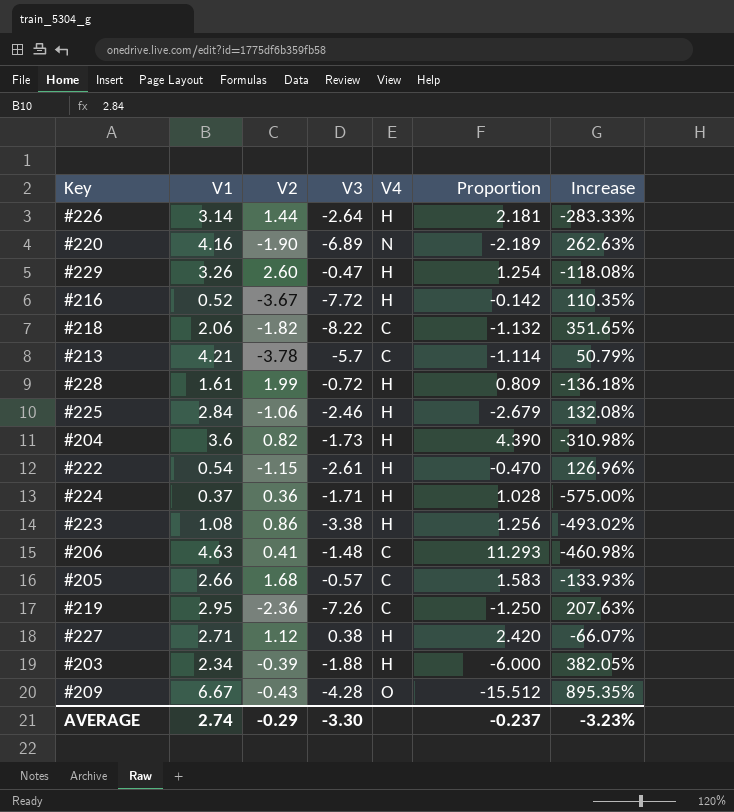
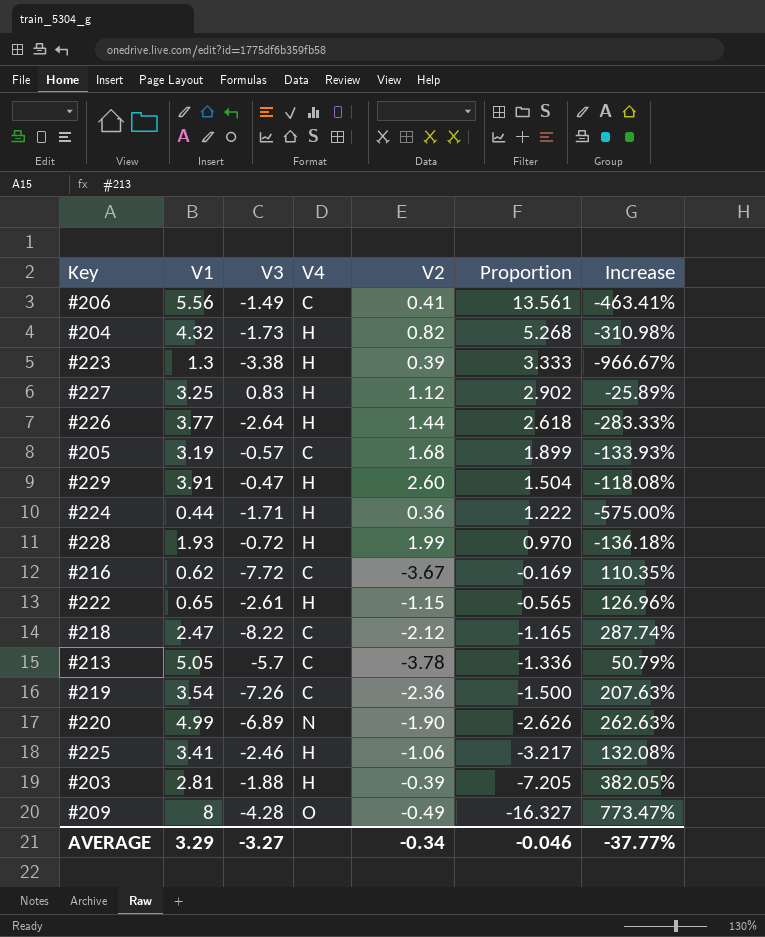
row order: none -> Proportion descending
column V2 | position: 3 -> 5
#206 | V1: 4.63 -> 5.56
#206 | V3: -1.48 -> -1.49
#206 | Proportion: 11.293 -> 13.561
#206 | Increase: -460.98% -> -463.41%
#204 | V1: 3.6 -> 4.32
#204 | Proportion: 4.390 -> 5.268
#223 | V1: 1.08 -> 1.3
#223 | V2: 0.86 -> 0.39
#223 | Proportion: 1.256 -> 3.333
#223 | Increase: -493.02% -> -966.67%
#227 | V1: 2.71 -> 3.25
#227 | V3: 0.38 -> 0.83
#227 | Proportion: 2.420 -> 2.902
#227 | Increase: -66.07% -> -25.89%
#226 | V1: 3.14 -> 3.77
#226 | Proportion: 2.181 -> 2.618
#205 | V1: 2.66 -> 3.19
#205 | Proportion: 1.583 -> 1.899
#229 | V1: 3.26 -> 3.91
#229 | Proportion: 1.254 -> 1.504
#224 | V1: 0.37 -> 0.44
#224 | Proportion: 1.028 -> 1.222
#228 | V1: 1.61 -> 1.93
#228 | Proportion: 0.809 -> 0.970
#216 | V1: 0.52 -> 0.62
#216 | V4: H -> C
#216 | Proportion: -0.142 -> -0.169
#222 | V1: 0.54 -> 0.65
#222 | Proportion: -0.470 -> -0.565
#218 | V1: 2.06 -> 2.47
#218 | V2: -1.82 -> -2.12
#218 | Proportion: -1.132 -> -1.165
#218 | Increase: 351.65% -> 287.74%
#213 | V1: 4.21 -> 5.05
#213 | Proportion: -1.114 -> -1.336
#219 | V1: 2.95 -> 3.54
#219 | Proportion: -1.250 -> -1.500
#220 | V1: 4.16 -> 4.99
#220 | Proportion: -2.189 -> -2.626
#225 | V1: 2.84 -> 3.41
#225 | Proportion: -2.679 -> -3.217
#203 | V1: 2.34 -> 2.81
#203 | Proportion: -6.000 -> -7.205
#209 | V1: 6.67 -> 8
#209 | V2: -0.43 -> -0.49
#209 | Proportion: -15.512 -> -16.327
#209 | Increase: 895.35% -> 773.47%
AVERAGE | V1: 2.74 -> 3.29
AVERAGE | V3: -3.30 -> -3.27
AVERAGE | V2: -0.29 -> -0.34
AVERAGE | Proportion: -0.237 -> -0.046
AVERAGE | Increase: -3.23% -> -37.77%

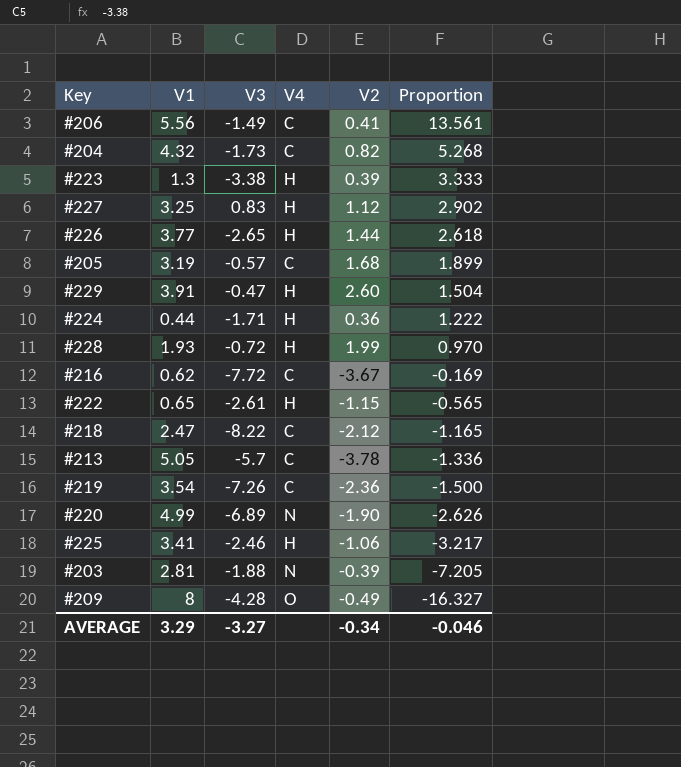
column Increase | formula: ([V3] - [V2]) / [V2] -> none
#204 | V4: H -> C
#226 | V3: -2.64 -> -2.65
#203 | V4: H -> N

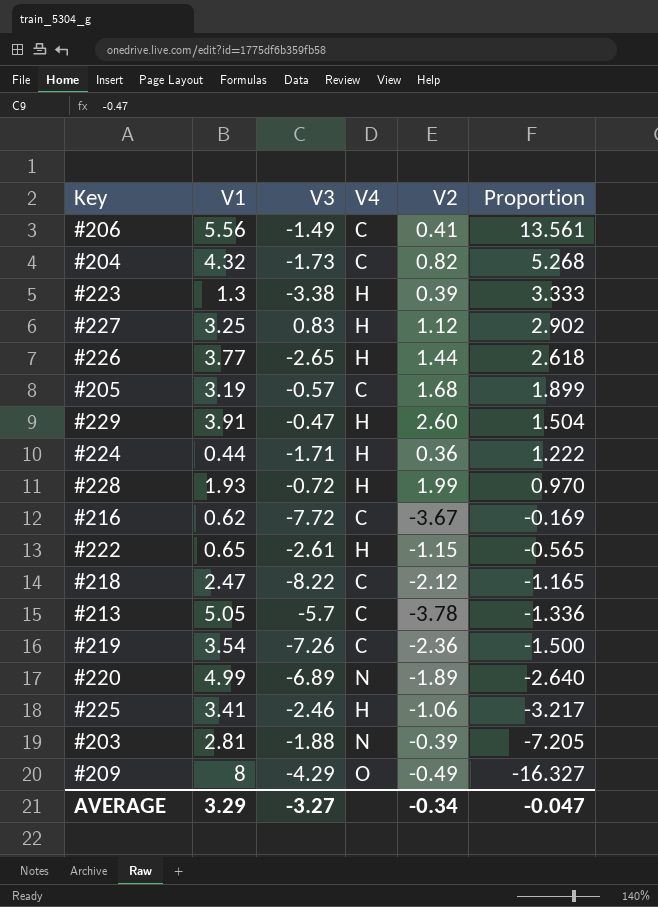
#220 | V2: -1.90 -> -1.89
#220 | Proportion: -2.626 -> -2.640
#209 | V3: -4.28 -> -4.29
AVERAGE | Proportion: -0.046 -> -0.047

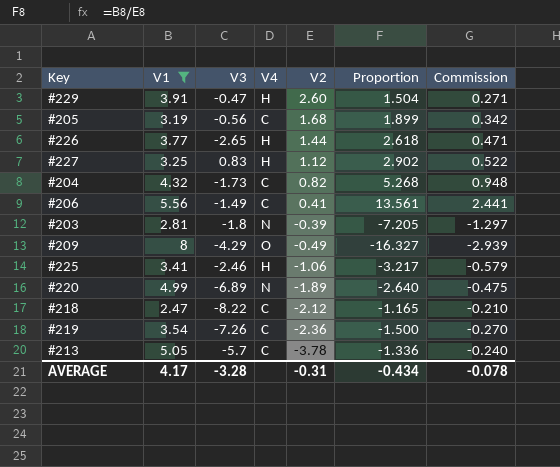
filter: none -> V1 >= 2.47
row order: Proportion descending -> V2 descending
column Commission | formula: none -> [Proportion] * 0.18
#205 | V3: -0.57 -> -0.56
#203 | V3: -1.88 -> -1.8
AVERAGE | V1: 3.29 -> 4.17
AVERAGE | V3: -3.27 -> -3.28
AVERAGE | V2: -0.34 -> -0.31
AVERAGE | Proportion: -0.047 -> -0.434

